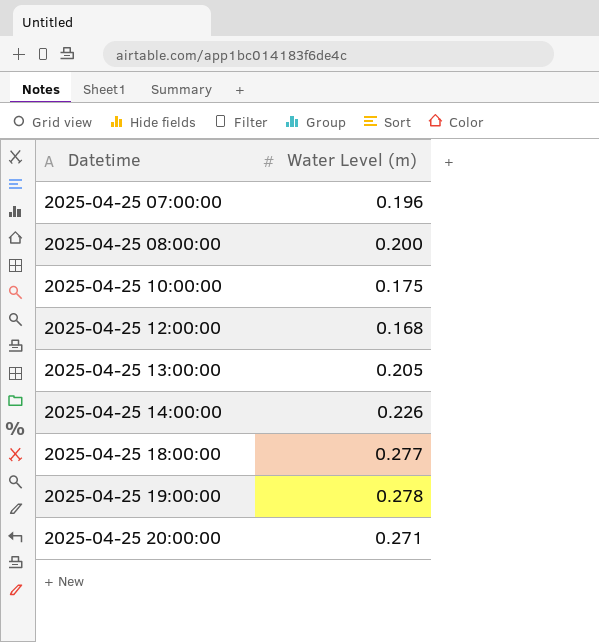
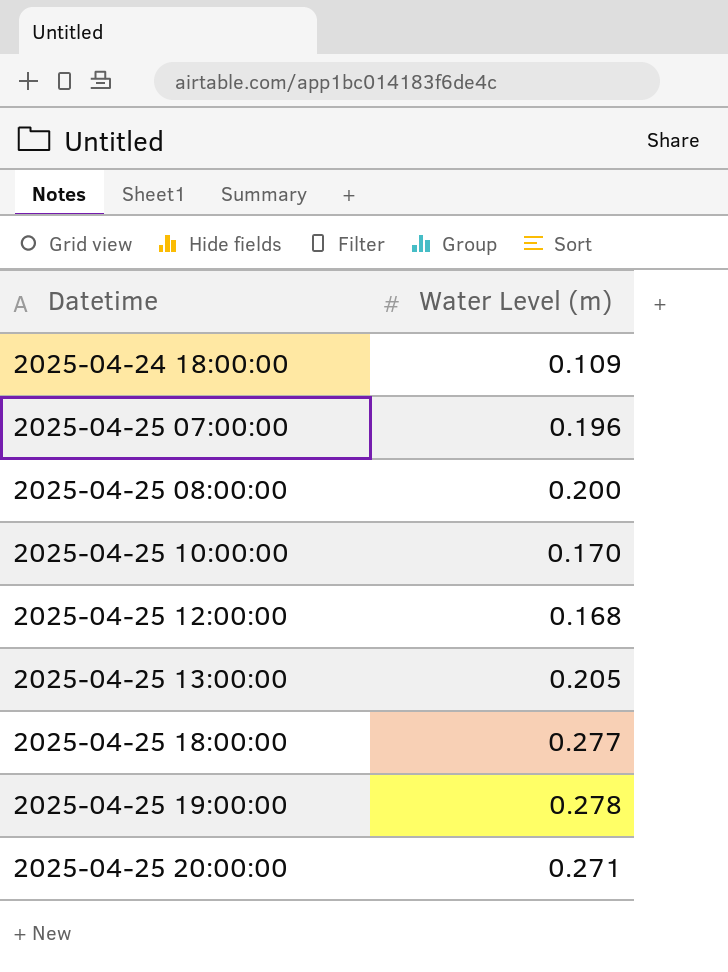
row 2025-04-25 14:00:00: 0.226 -> none
row 2025-04-24 18:00:00: none -> 0.109
2025-04-25 10:00:00 | Water Level (m): 0.175 -> 0.170

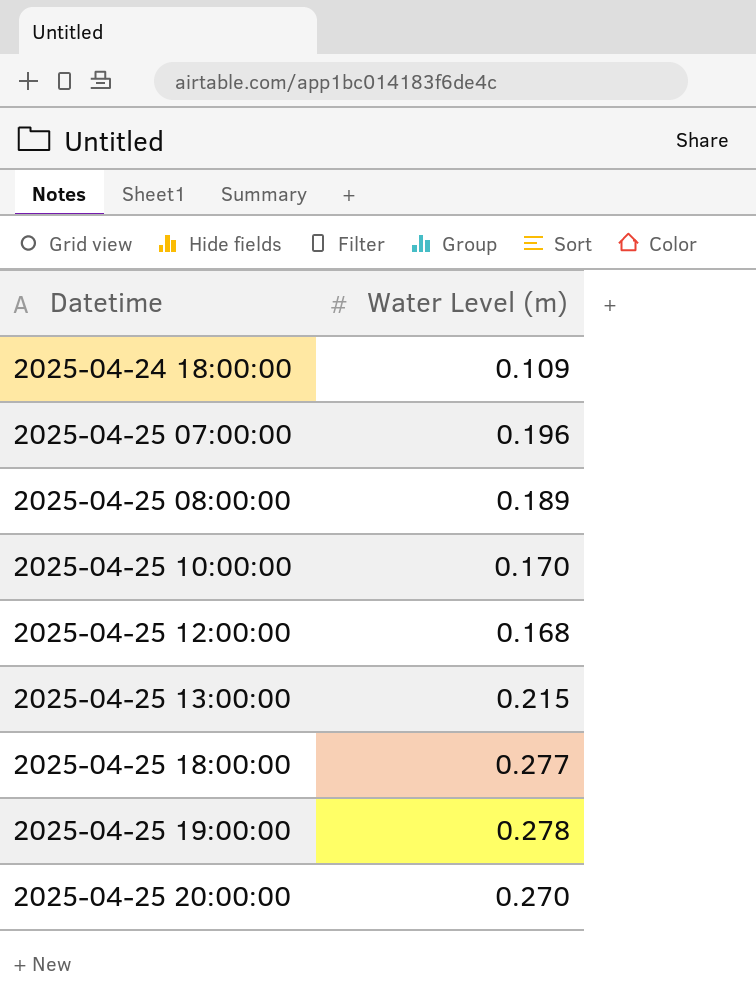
2025-04-25 08:00:00 | Water Level (m): 0.200 -> 0.189
2025-04-25 13:00:00 | Water Level (m): 0.205 -> 0.215
2025-04-25 20:00:00 | Water Level (m): 0.271 -> 0.270

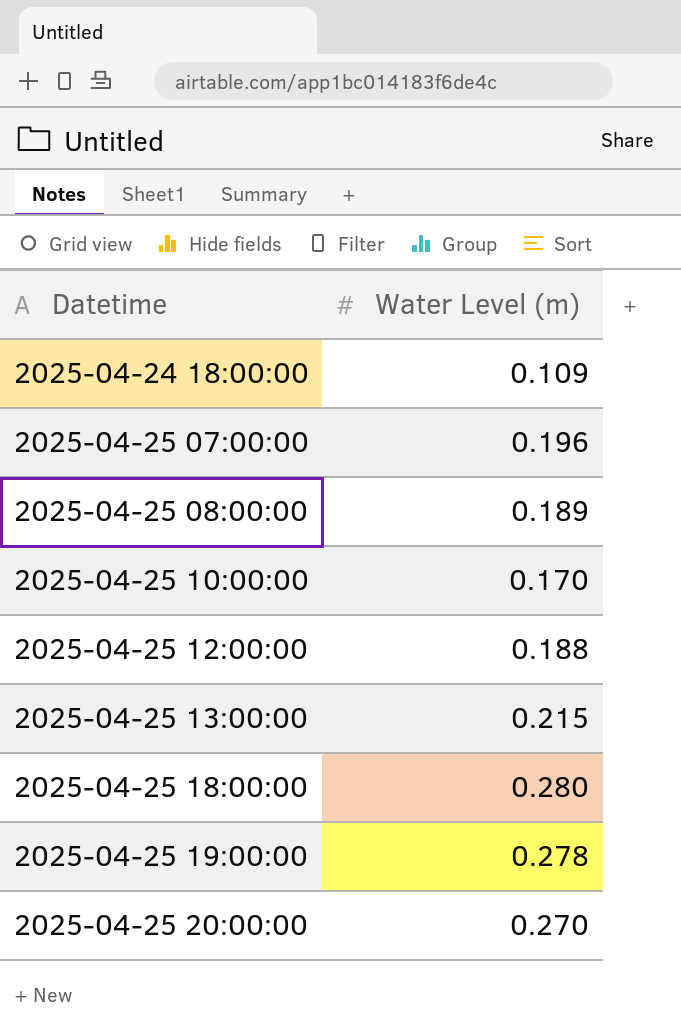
2025-04-25 12:00:00 | Water Level (m): 0.168 -> 0.188
2025-04-25 18:00:00 | Water Level (m): 0.277 -> 0.280

